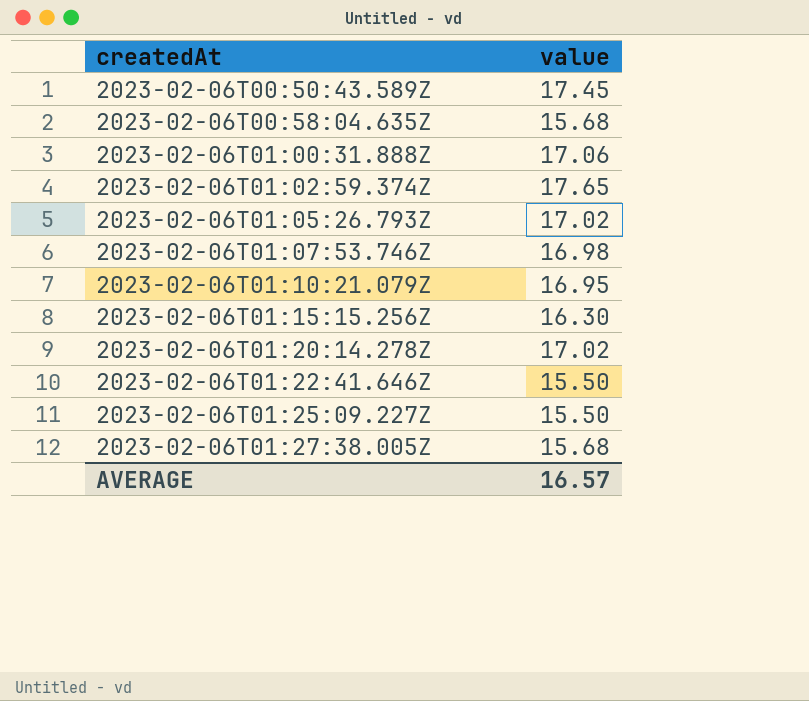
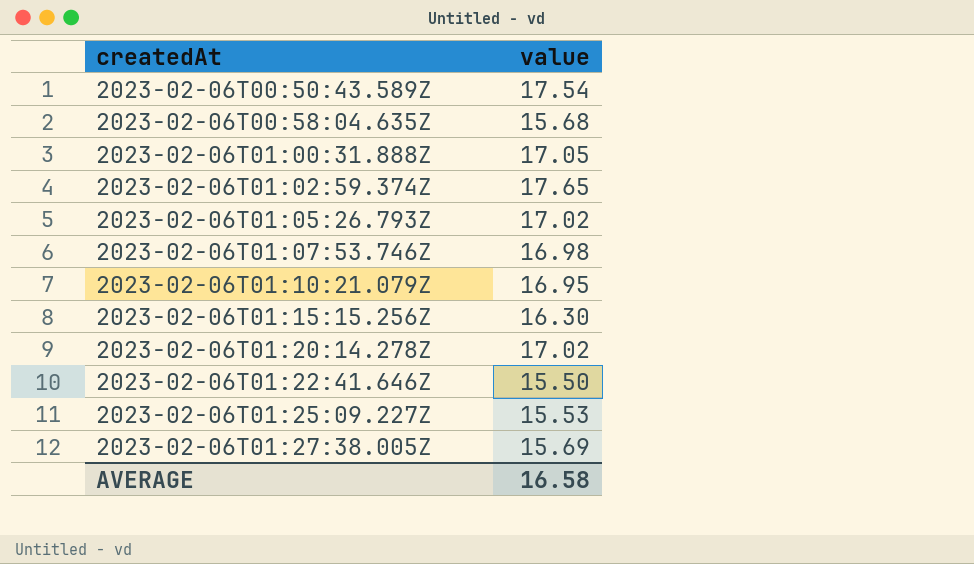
2023-02-06T00:50:43.589Z | value: 17.45 -> 17.54
2023-02-06T01:00:31.888Z | value: 17.06 -> 17.05
2023-02-06T01:25:09.227Z | value: 15.50 -> 15.53
2023-02-06T01:27:38.005Z | value: 15.68 -> 15.69
AVERAGE | value: 16.57 -> 16.58

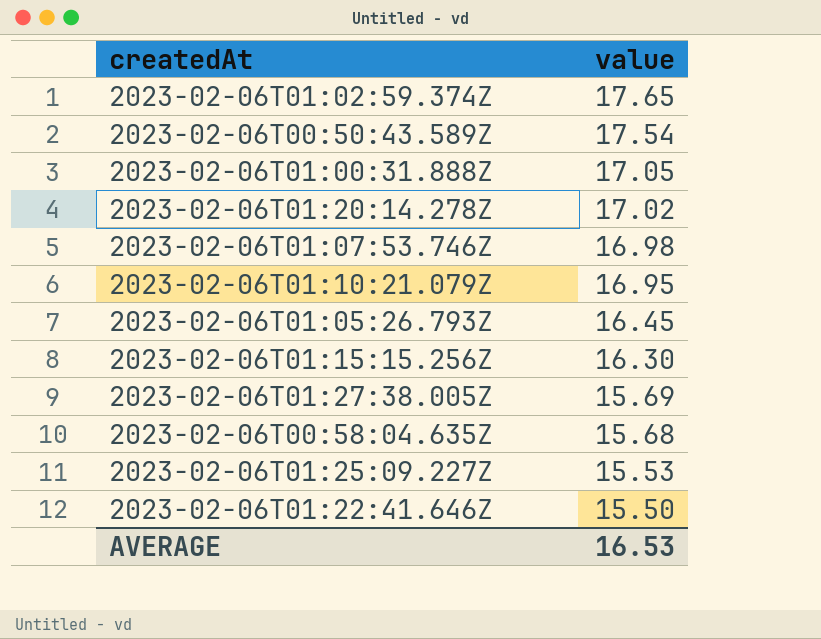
row order: createdAt ascending -> value descending
2023-02-06T01:05:26.793Z | value: 17.02 -> 16.45
AVERAGE | value: 16.58 -> 16.53

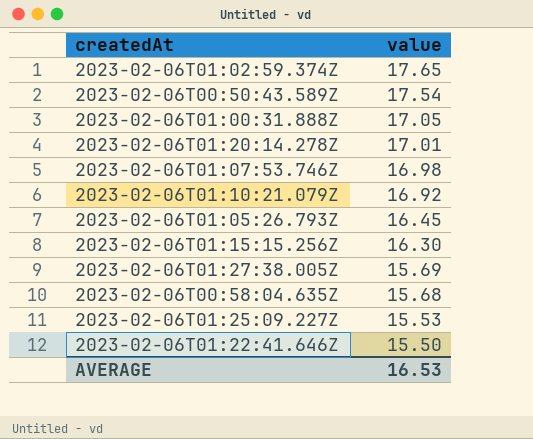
2023-02-06T01:20:14.278Z | value: 17.02 -> 17.01
2023-02-06T01:10:21.079Z | value: 16.95 -> 16.92

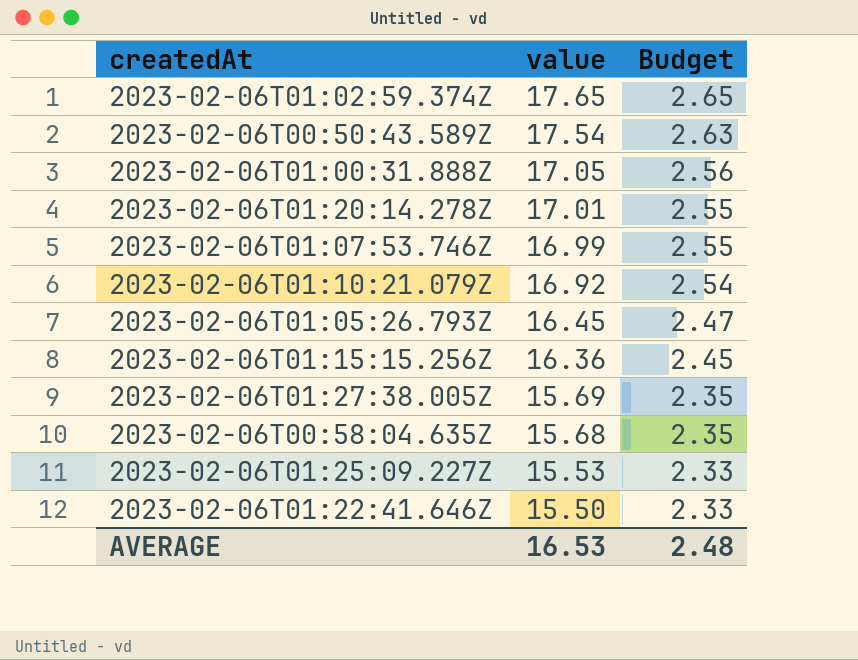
column Budget | formula: none -> [value] * 0.15
2023-02-06T01:07:53.746Z | value: 16.98 -> 16.99
2023-02-06T01:15:15.256Z | value: 16.30 -> 16.36

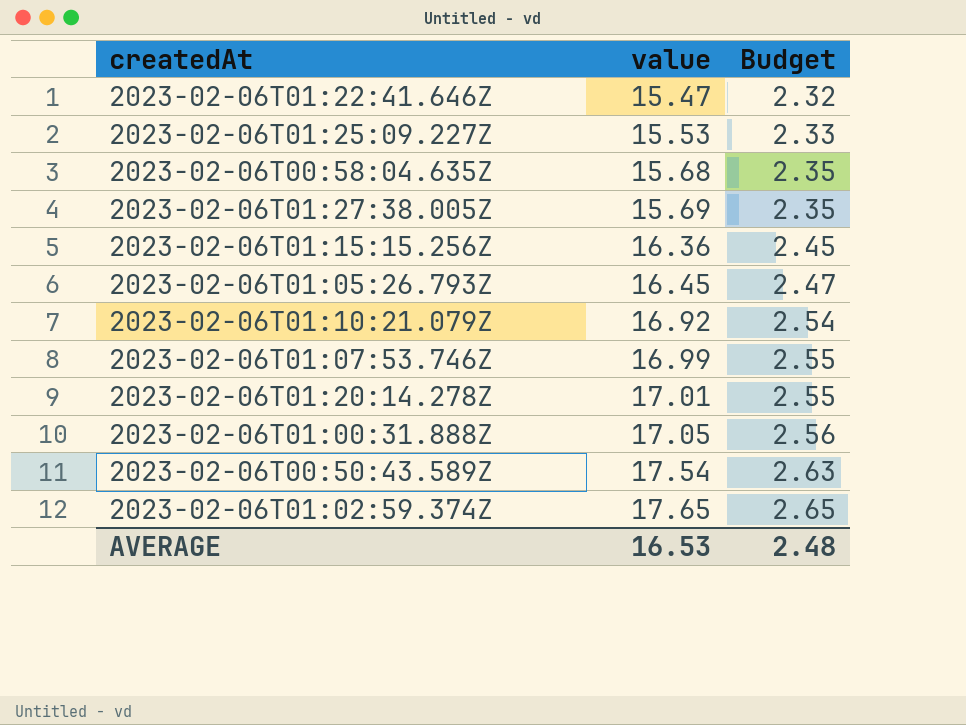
row order: value descending -> value ascending
2023-02-06T01:22:41.646Z | value: 15.50 -> 15.47
2023-02-06T01:22:41.646Z | Budget: 2.33 -> 2.32

